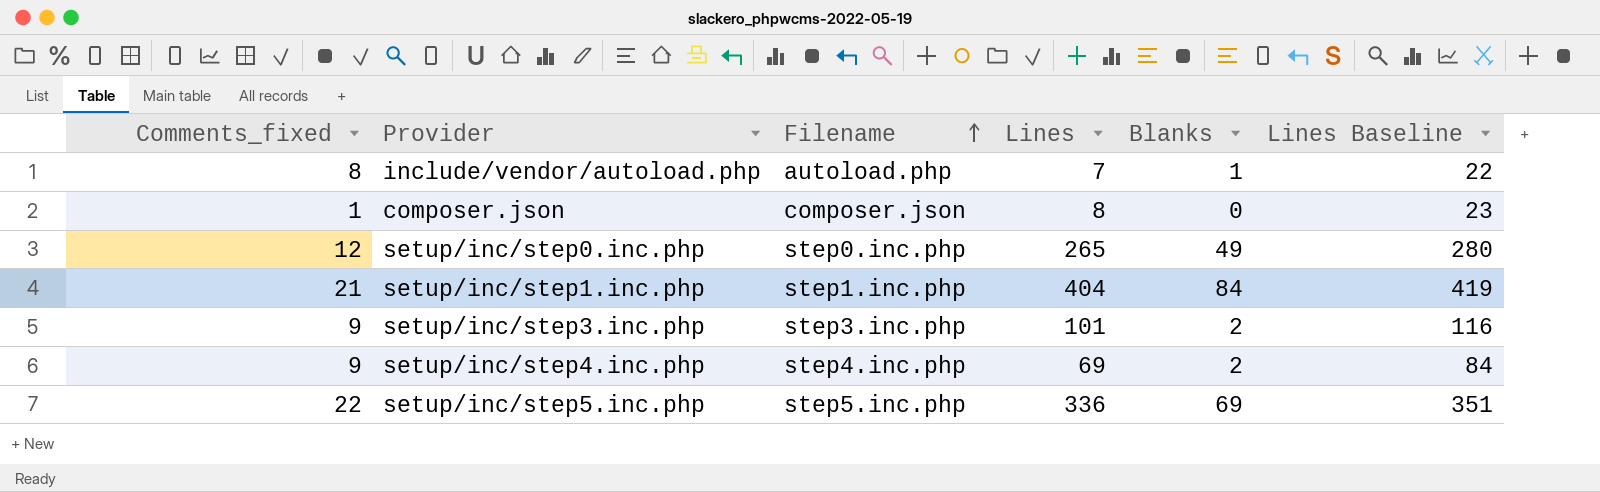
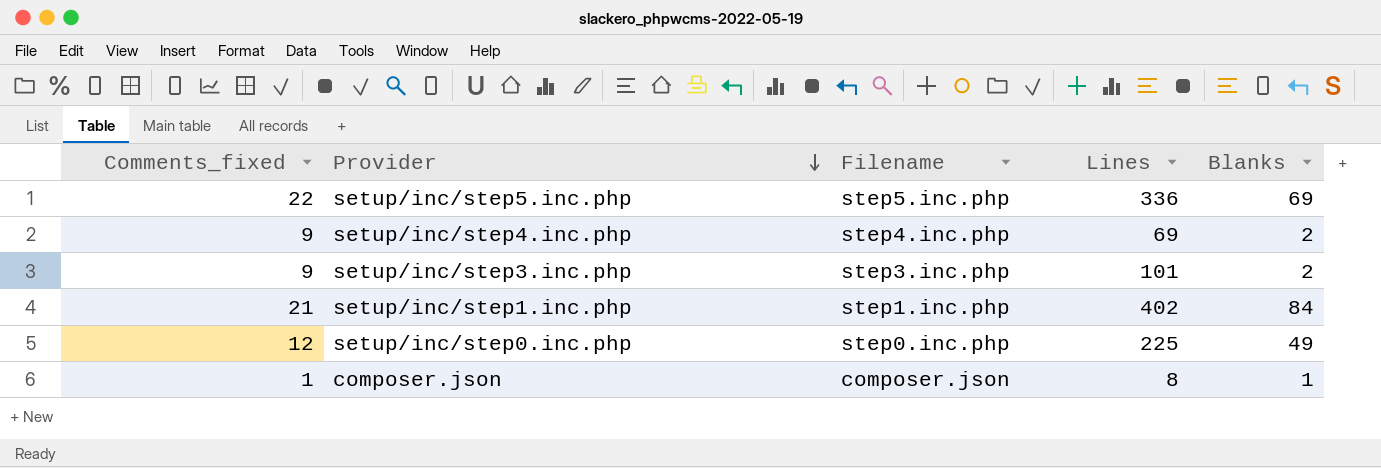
row order: Filename ascending -> Provider descending
column Lines Baseline | formula: [Lines] + 15 -> none
row include/vendor/autoload.php: 8 | autoload.php | 7 | 1 | 22 -> none
setup/inc/step1.inc.php | Lines: 404 -> 402
setup/inc/step0.inc.php | Lines: 265 -> 225
composer.json | Blanks: 0 -> 1

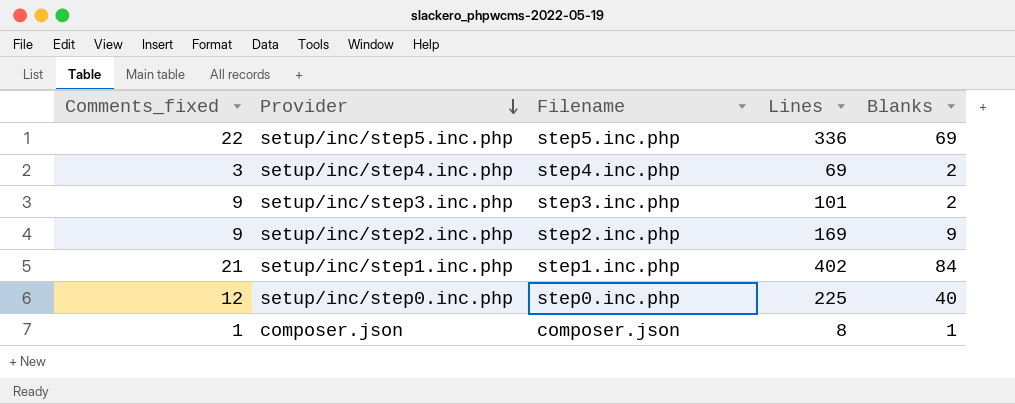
setup/inc/step4.inc.php | Comments_fixed: 9 -> 3
row setup/inc/step2.inc.php: none -> 9 | step2.inc.php | 169 | 9
setup/inc/step0.inc.php | Blanks: 49 -> 40

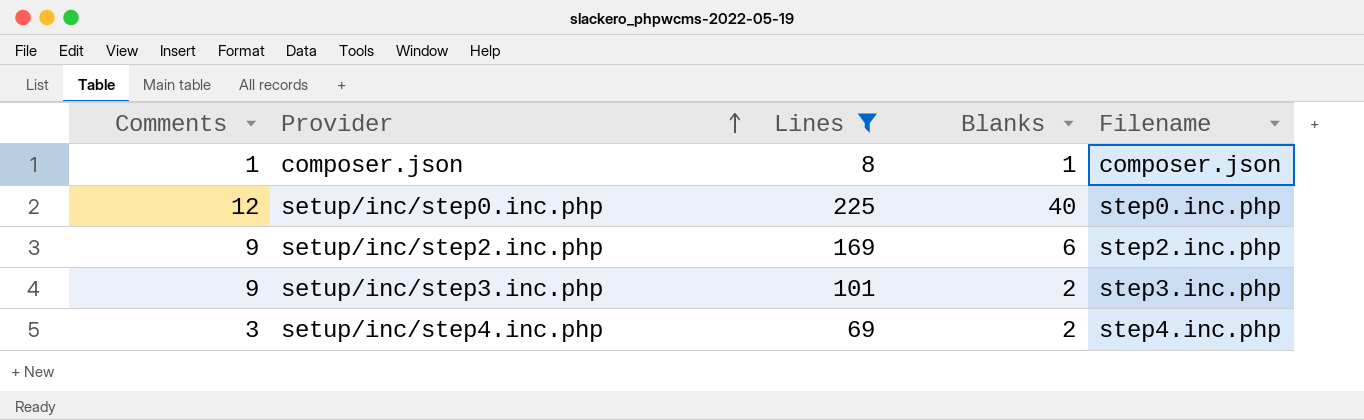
filter: none -> Lines <= 225
row order: Provider descending -> Provider ascending
column name: Comments_fixed -> Comments
column Filename | position: 3 -> 5
setup/inc/step2.inc.php | Blanks: 9 -> 6

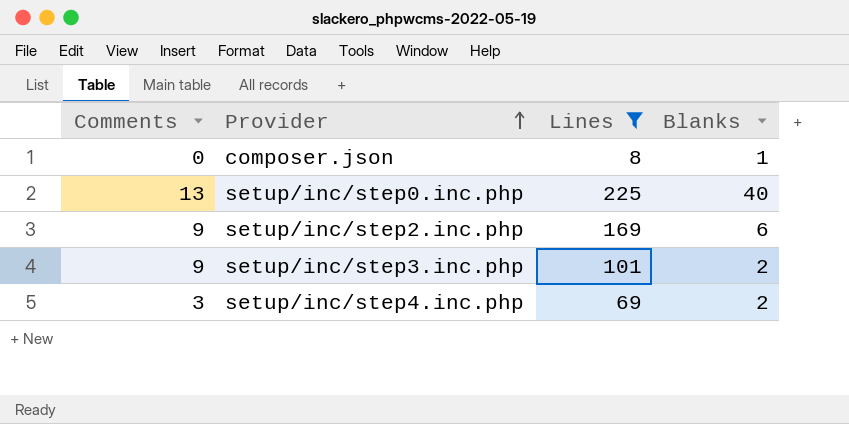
column Filename | position: 5 -> none
composer.json | Comments: 1 -> 0
setup/inc/step0.inc.php | Comments: 12 -> 13

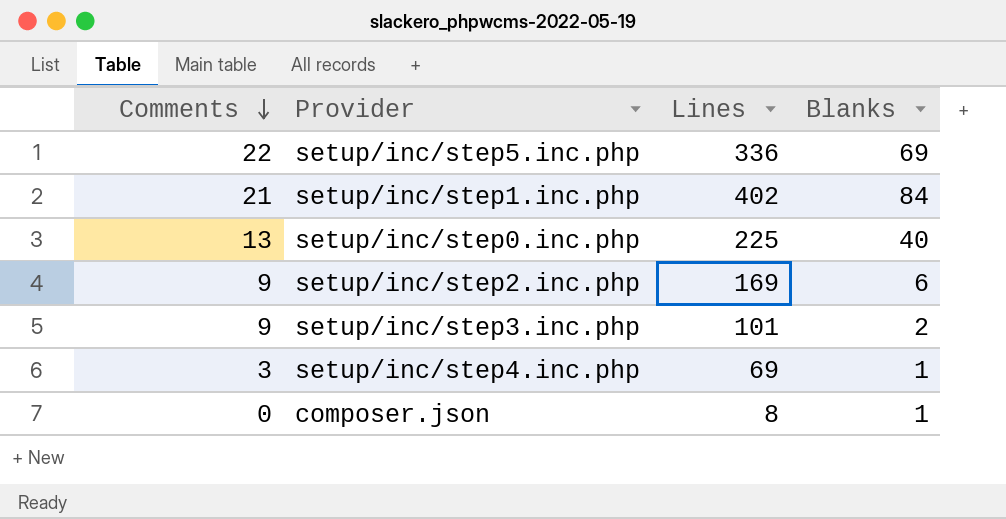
filter: Lines <= 225 -> none
row order: Provider ascending -> Comments descending
setup/inc/step4.inc.php | Blanks: 2 -> 1

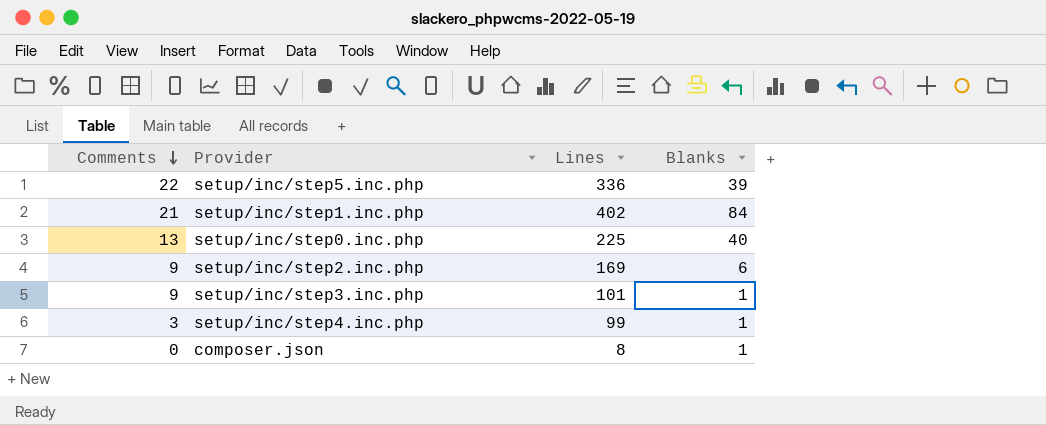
setup/inc/step5.inc.php | Blanks: 69 -> 39
setup/inc/step3.inc.php | Blanks: 2 -> 1
setup/inc/step4.inc.php | Lines: 69 -> 99

